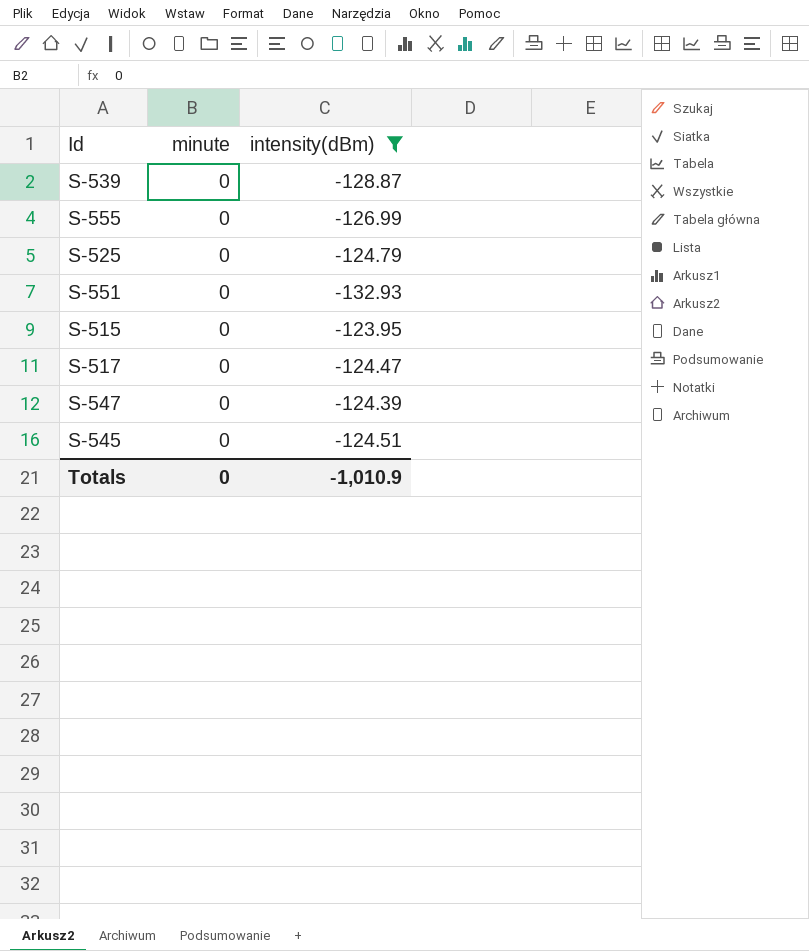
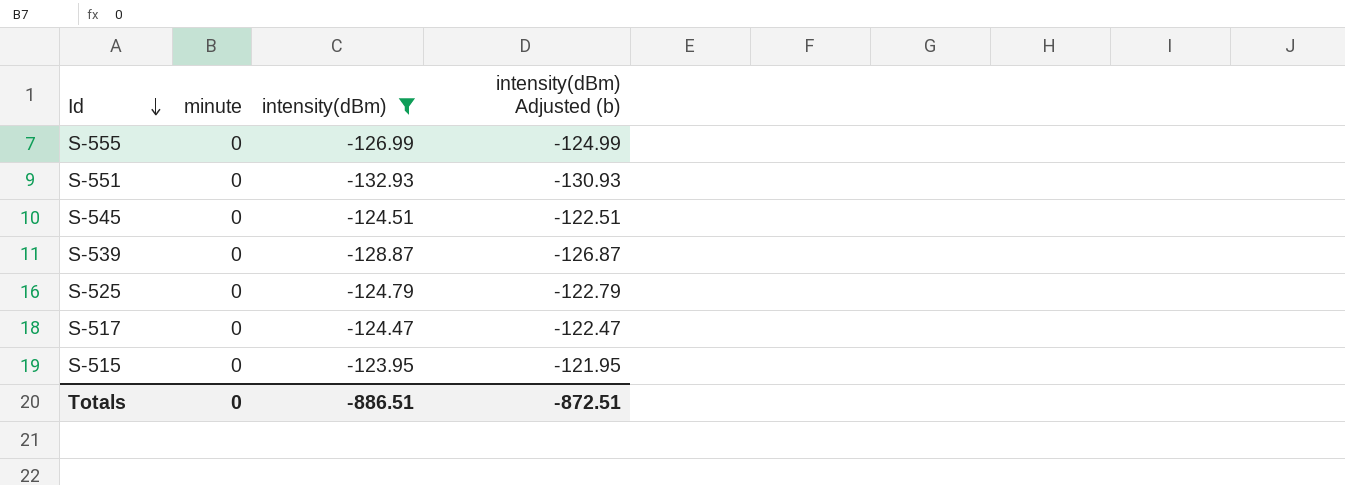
row order: none -> Id descending
column intensity(dBm) Adjusted (b) | formula: none -> [intensity(dBm)] + 2
row S-547: 0 | -124.39 -> none
Totals | intensity(dBm): -1,010.9 -> -886.51

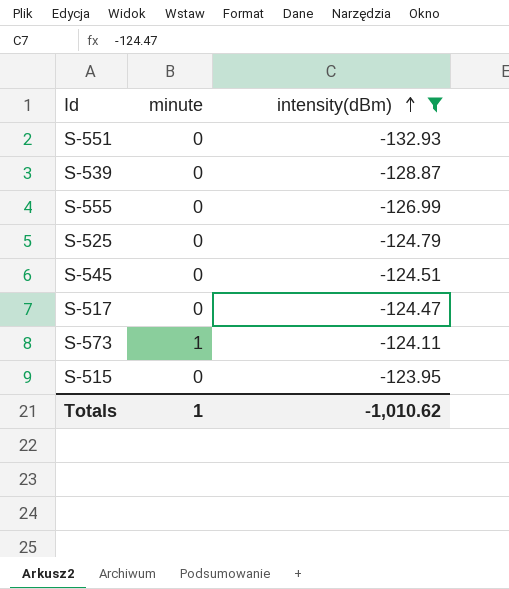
row order: Id descending -> intensity(dBm) ascending
column intensity(dBm) Adjusted (b) | formula: [intensity(dBm)] + 2 -> none
row S-573: none -> 1 | -124.11
Totals | minute: 0 -> 1
Totals | intensity(dBm): -886.51 -> -1,010.62

